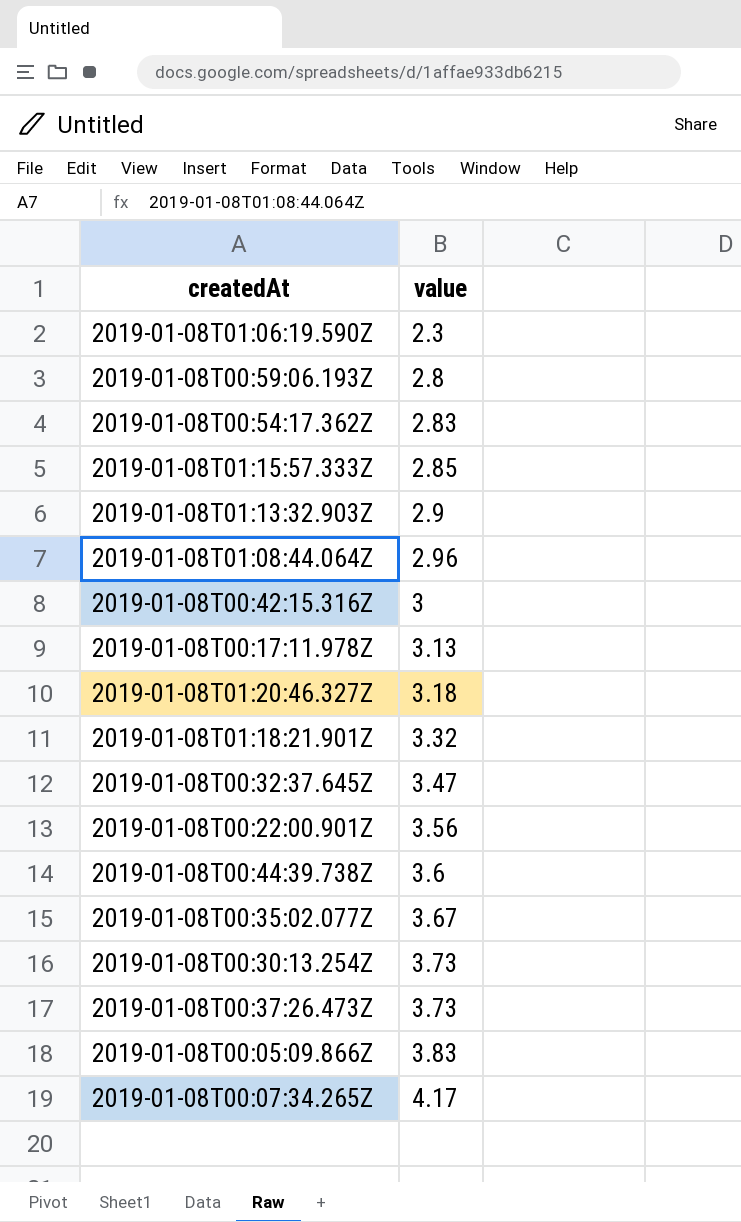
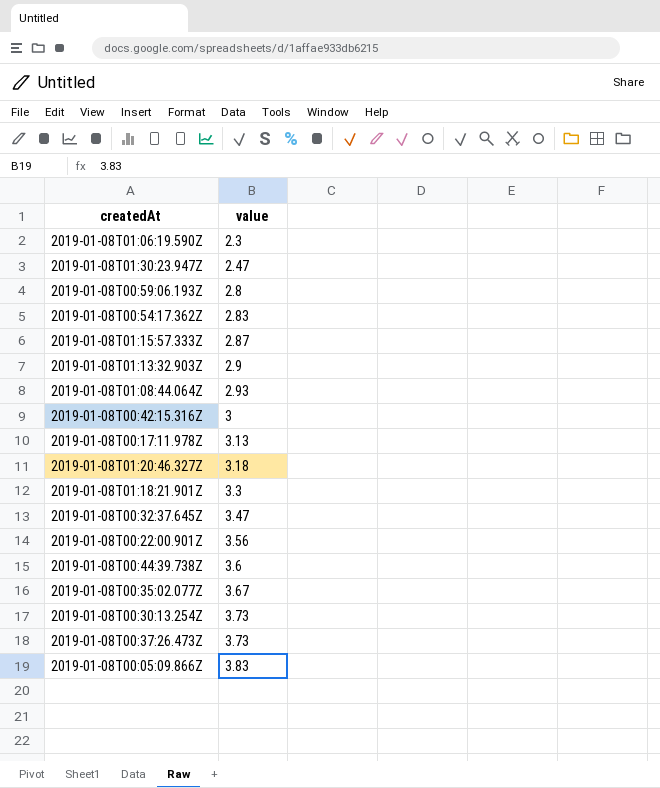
row 2019-01-08T00:07:34.265Z: 4.17 -> none
row 2019-01-08T01:30:23.947Z: none -> 2.47
2019-01-08T01:15:57.333Z | value: 2.85 -> 2.87
2019-01-08T01:08:44.064Z | value: 2.96 -> 2.93
2019-01-08T01:18:21.901Z | value: 3.32 -> 3.3

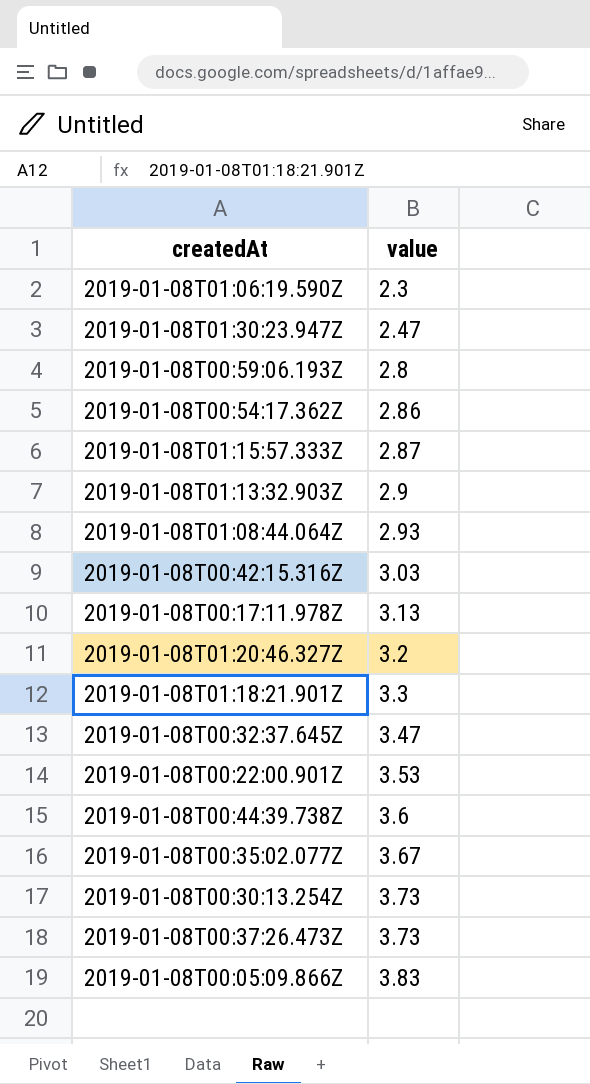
2019-01-08T00:54:17.362Z | value: 2.83 -> 2.86
2019-01-08T00:42:15.316Z | value: 3 -> 3.03
2019-01-08T01:20:46.327Z | value: 3.18 -> 3.2
2019-01-08T00:22:00.901Z | value: 3.56 -> 3.53

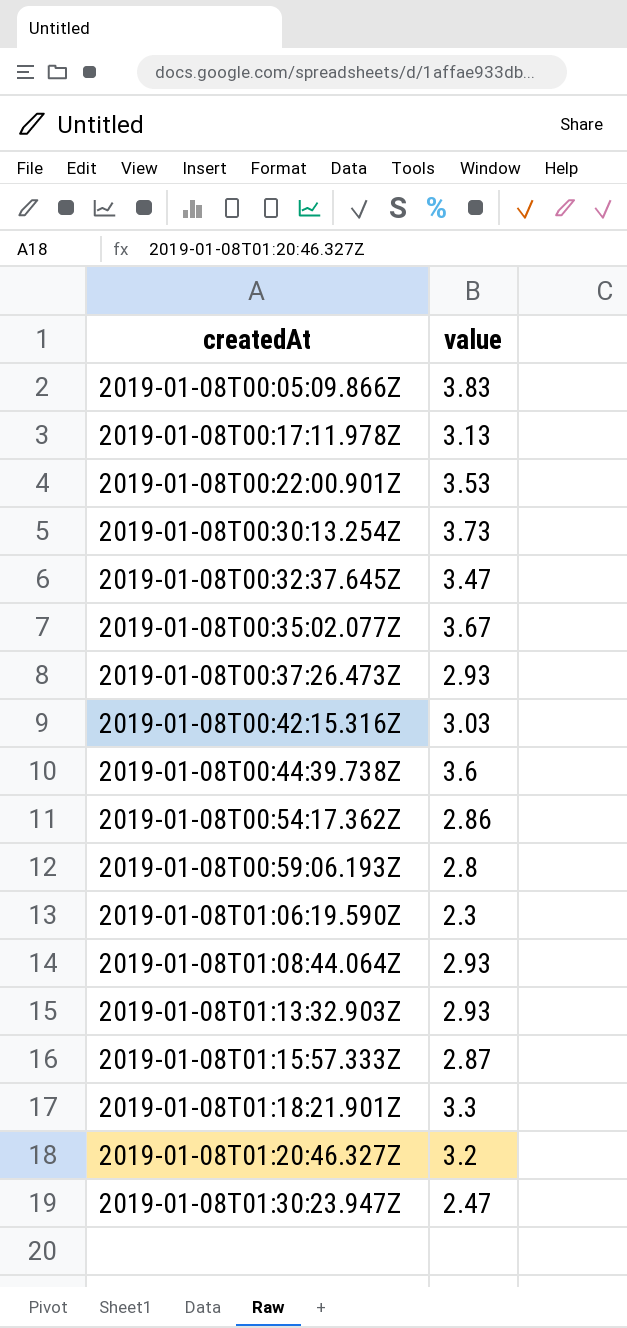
row order: value ascending -> createdAt ascending
2019-01-08T00:37:26.473Z | value: 3.73 -> 2.93
2019-01-08T01:13:32.903Z | value: 2.9 -> 2.93

